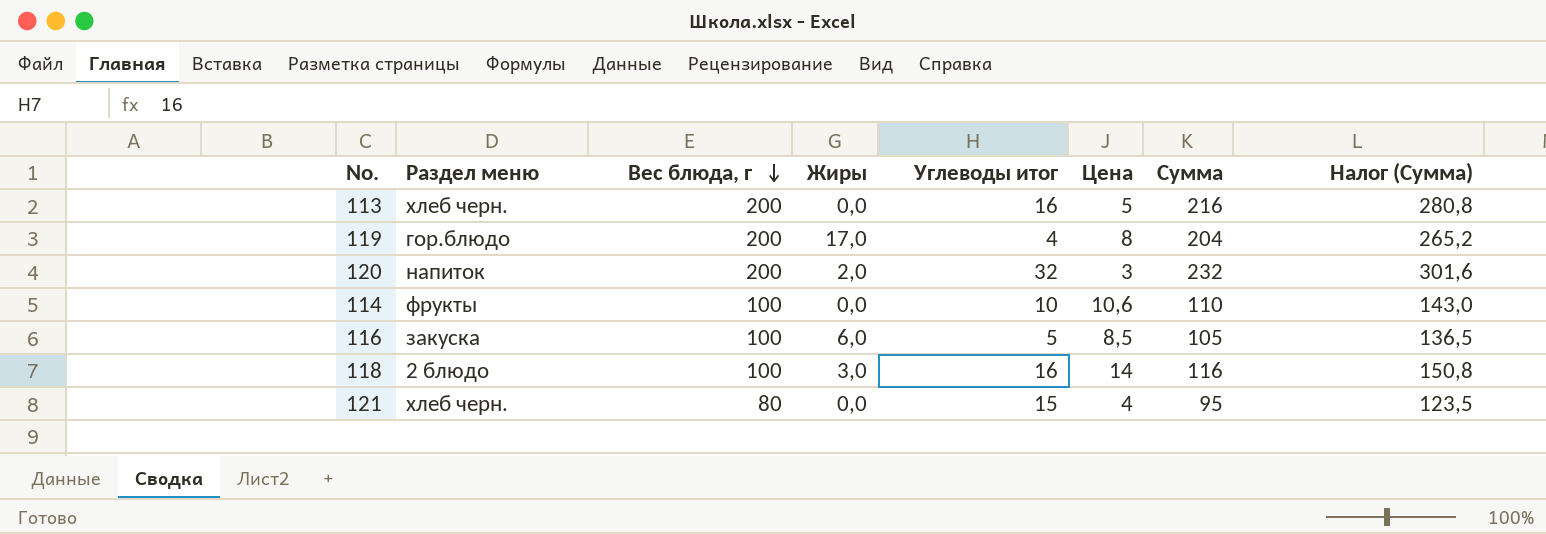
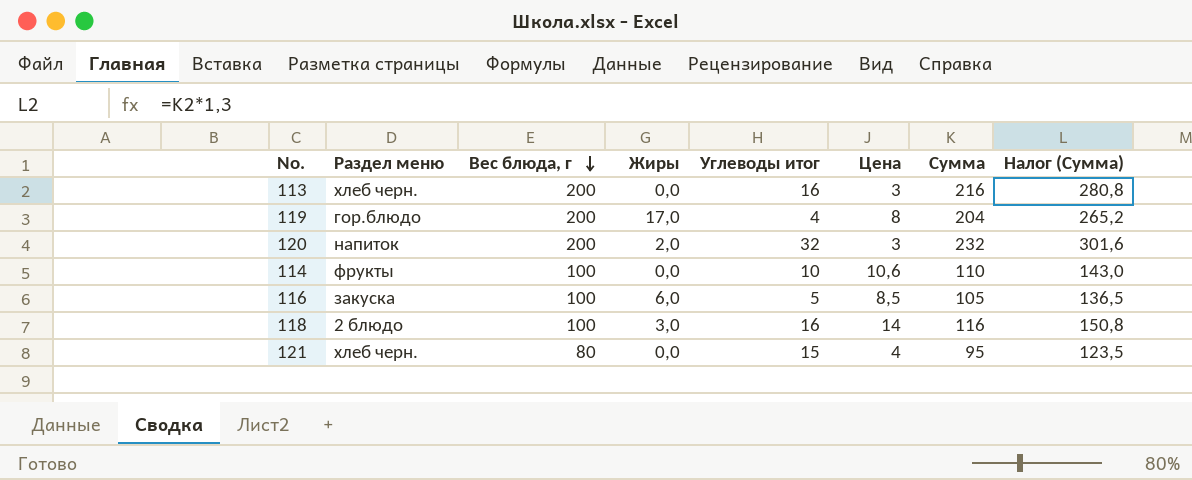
113 | Цена: 5 -> 3

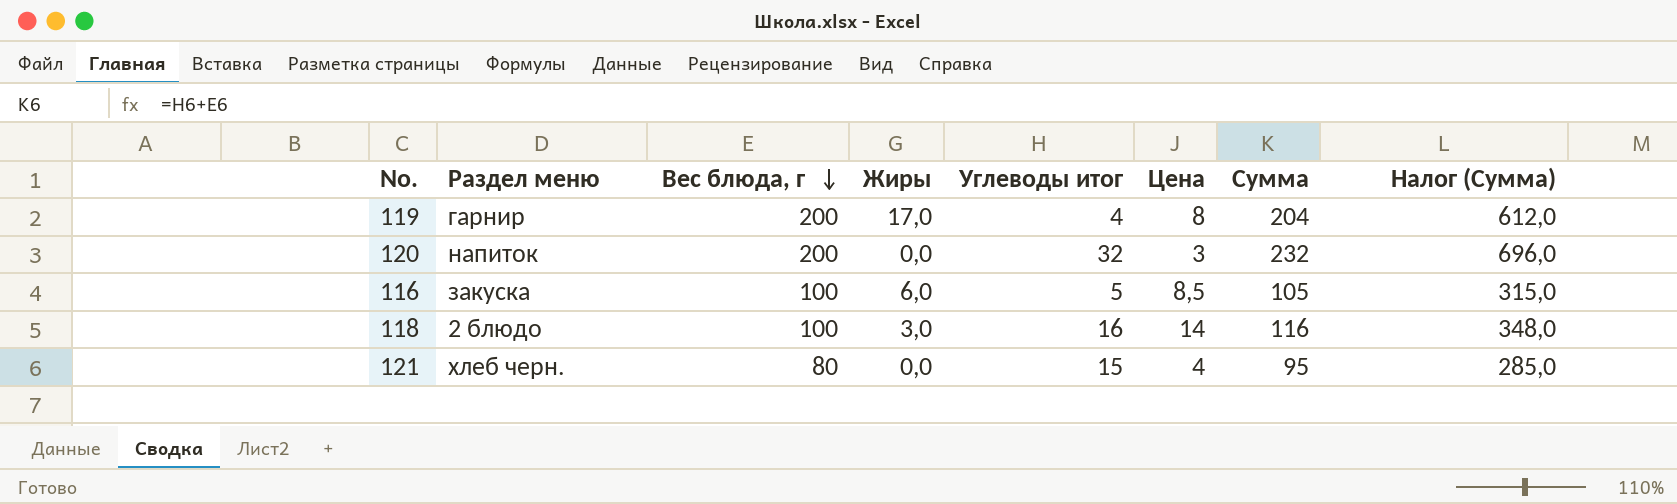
column Налог (Сумма) | formula: [Сумма] * 1,3 -> [Сумма] * 3
row 113: хлеб черн. | 200 | 0,0 | 16 | 3 | 216 | 280,8 -> none
row 114: фрукты | 100 | 0,0 | 10 | 10,6 | 110 | 143,0 -> none
119 | Раздел меню: гор.блюдо -> гарнир
120 | Жиры: 2,0 -> 0,0

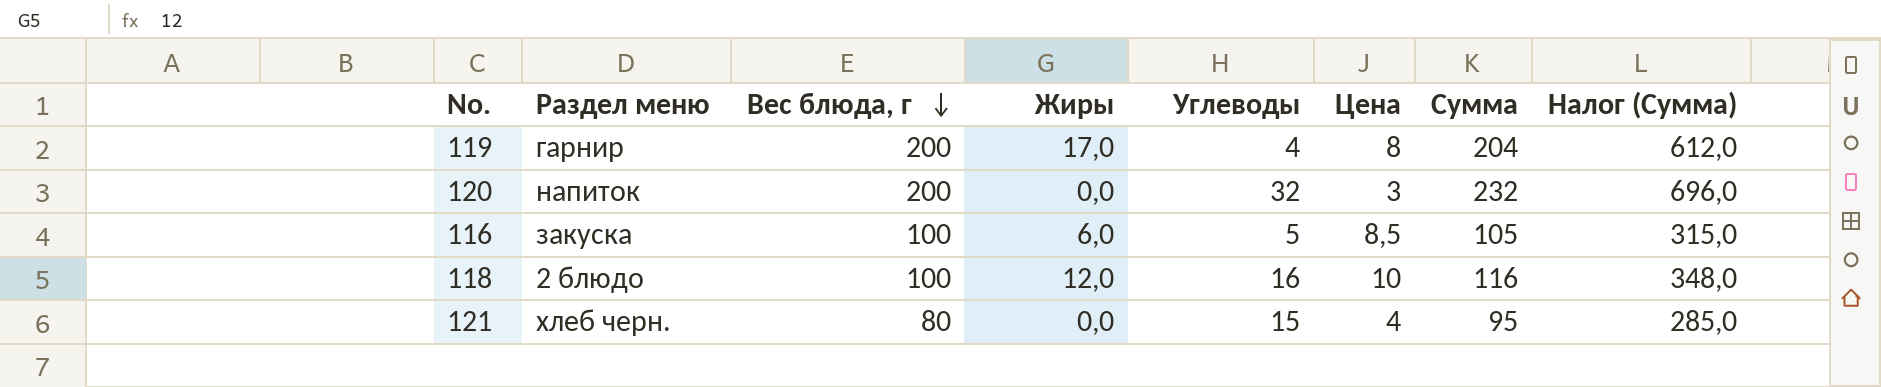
column name: Углеводы итог -> Углеводы
118 | Жиры: 3,0 -> 12,0
118 | Цена: 14 -> 10

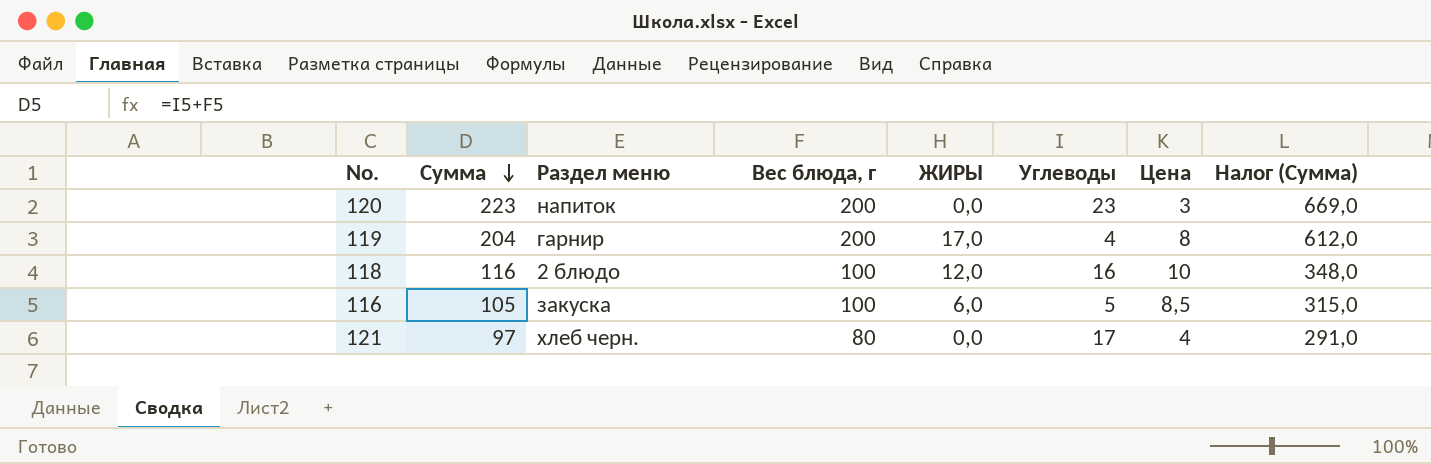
row order: Вес блюда, г descending -> Сумма descending
column Сумма | position: 7 -> 2
column name: Жиры -> ЖИРЫ
120 | Сумма: 232 -> 223
120 | Углеводы: 32 -> 23
120 | Налог (Сумма): 696,0 -> 669,0
121 | Сумма: 95 -> 97
121 | Углеводы: 15 -> 17
121 | Налог (Сумма): 285,0 -> 291,0

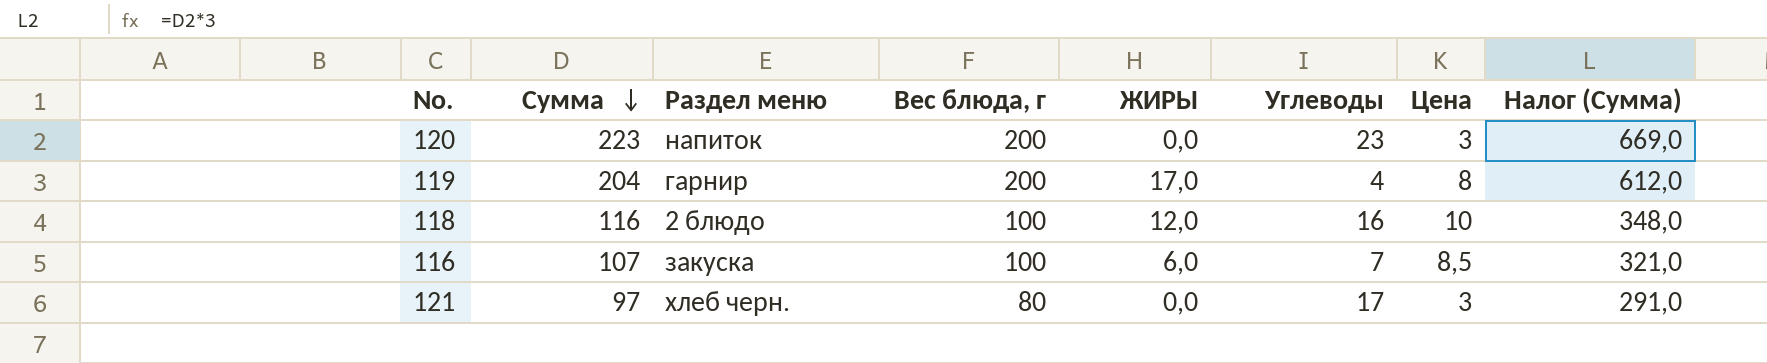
116 | Сумма: 105 -> 107
116 | Углеводы: 5 -> 7
116 | Налог (Сумма): 315,0 -> 321,0
121 | Цена: 4 -> 3

